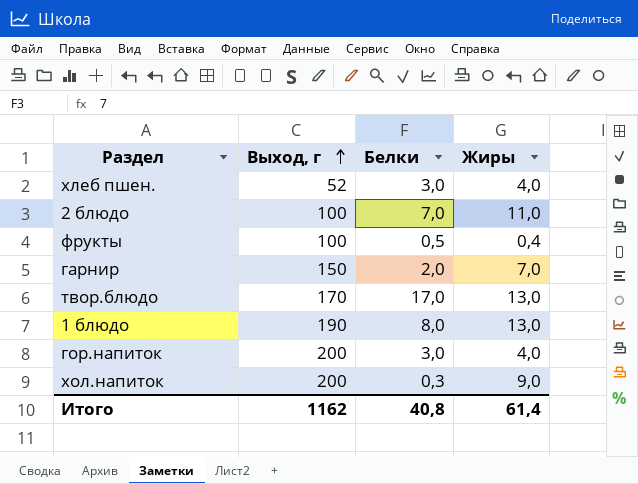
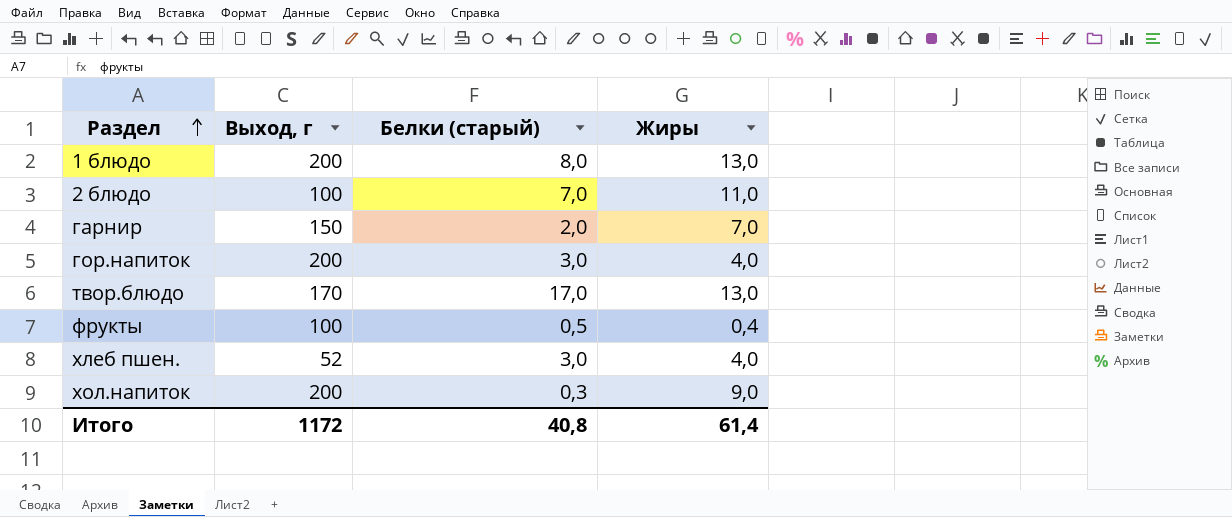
row order: Выход, г ascending -> Раздел ascending
column name: Белки -> Белки (старый)
1 блюдо | Выход, г: 190 -> 200
Итого | Выход, г: 1162 -> 1172

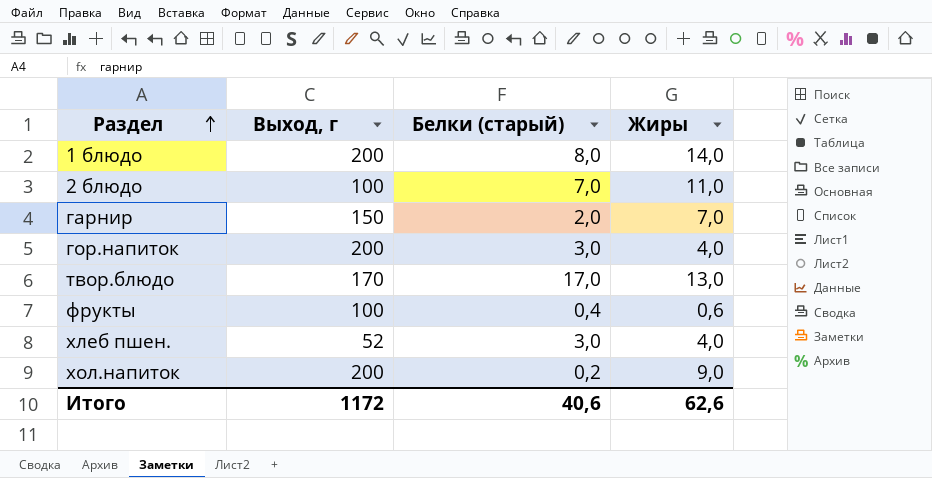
1 блюдо | Жиры: 13,0 -> 14,0
фрукты | Белки (старый): 0,5 -> 0,4
фрукты | Жиры: 0,4 -> 0,6
хол.напиток | Белки (старый): 0,3 -> 0,2
Итого | Белки (старый): 40,8 -> 40,6
Итого | Жиры: 61,4 -> 62,6

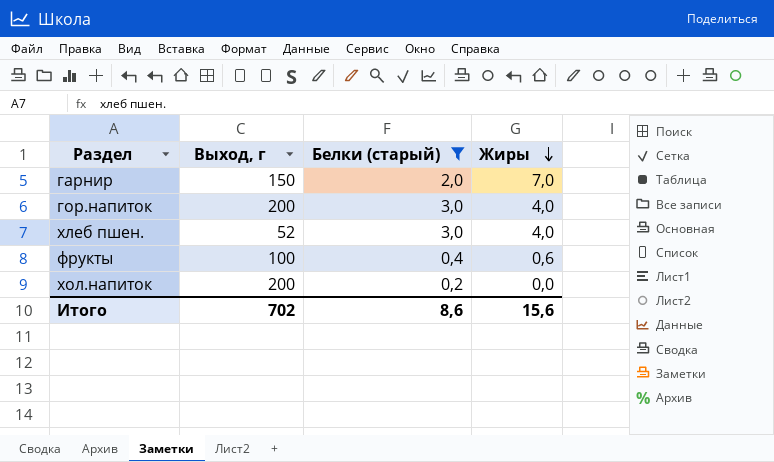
filter: none -> Белки (старый) <= 3,0
row order: Раздел ascending -> Жиры descending
хол.напиток | Жиры: 9,0 -> 0,0
Итого | Выход, г: 1172 -> 702
Итого | Белки (старый): 40,6 -> 8,6
Итого | Жиры: 62,6 -> 15,6

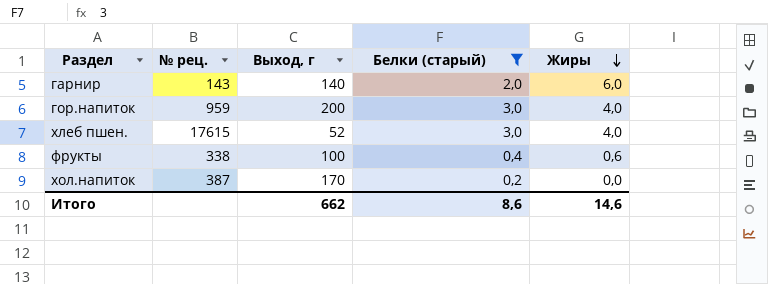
column № рец. | position: none -> 2
гарнир | Выход, г: 150 -> 140
гарнир | Жиры: 7,0 -> 6,0
хол.напиток | Выход, г: 200 -> 170
Итого | Выход, г: 702 -> 662
Итого | Жиры: 15,6 -> 14,6

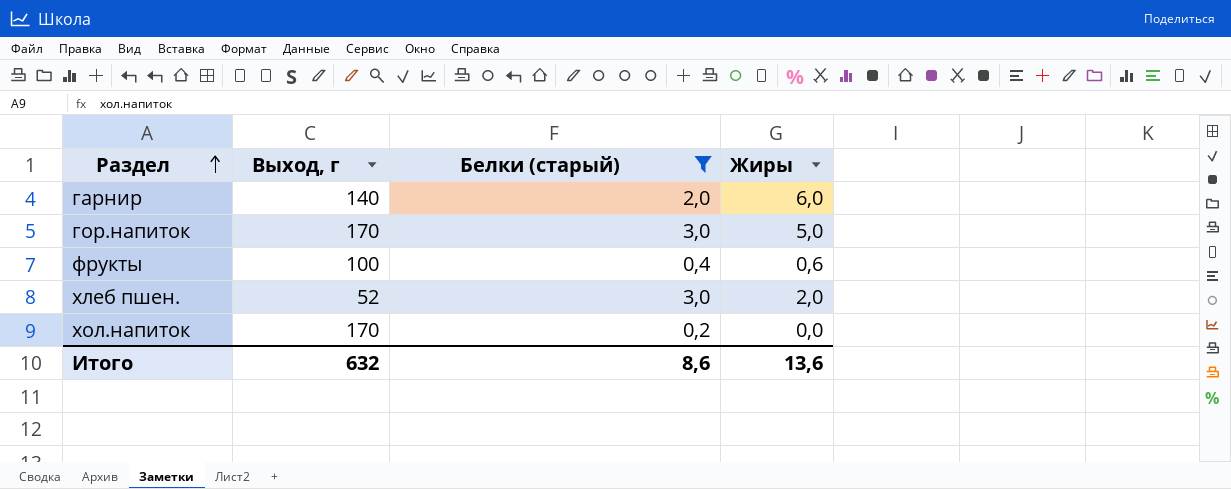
row order: Жиры descending -> Раздел ascending
column № рец. | position: 2 -> none
гор.напиток | Выход, г: 200 -> 170
гор.напиток | Жиры: 4,0 -> 5,0
хлеб пшен. | Жиры: 4,0 -> 2,0
Итого | Выход, г: 662 -> 632
Итого | Жиры: 14,6 -> 13,6

